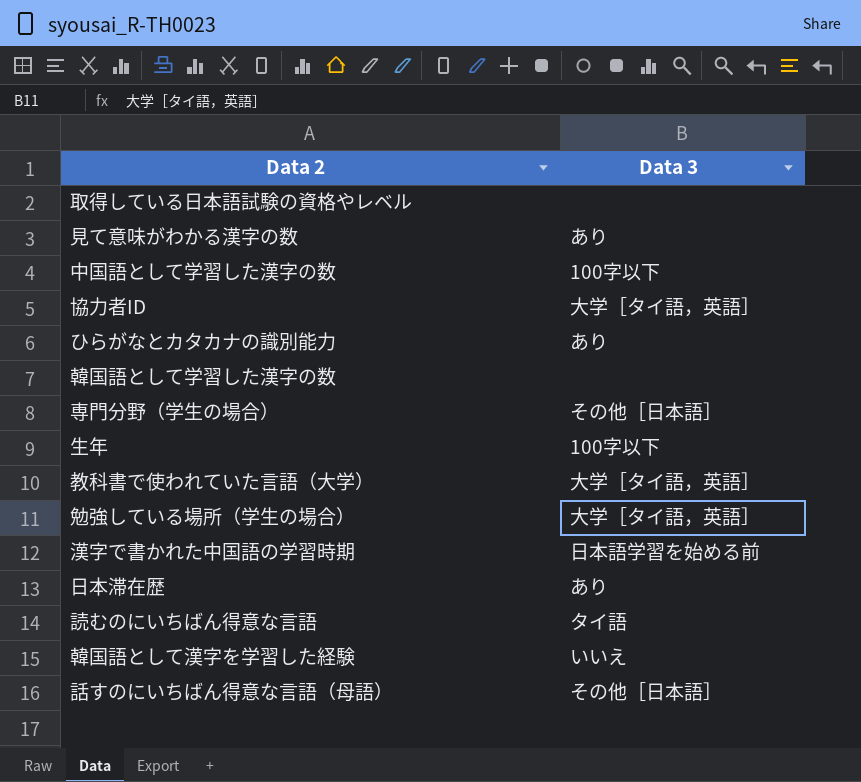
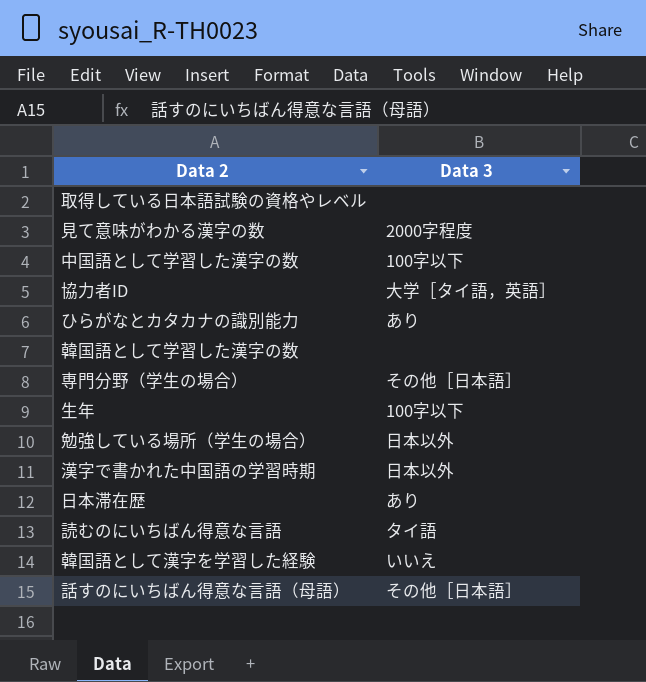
row 教科書で使われていた言語（大学）: 大学［タイ語，英語］ -> none
見て意味がわかる漢字の数 | Data 3: あり -> 2000字程度
勉強している場所（学生の場合） | Data 3: 大学［タイ語，英語］ -> 日本以外
漢字で書かれた中国語の学習時期 | Data 3: 日本語学習を始める前 -> 日本以外

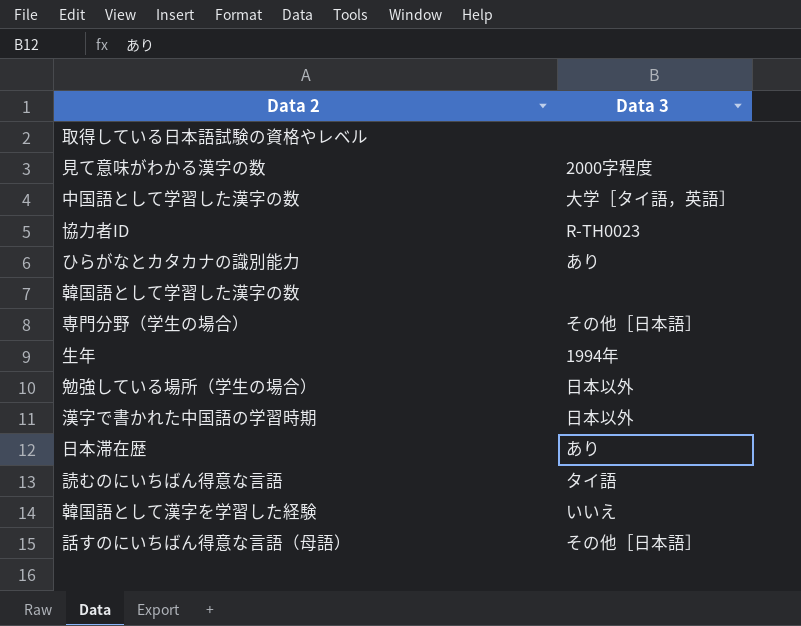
中国語として学習した漢字の数 | Data 3: 100字以下 -> 大学［タイ語，英語］
協力者ID | Data 3: 大学［タイ語，英語］ -> R-TH0023
生年 | Data 3: 100字以下 -> 1994年

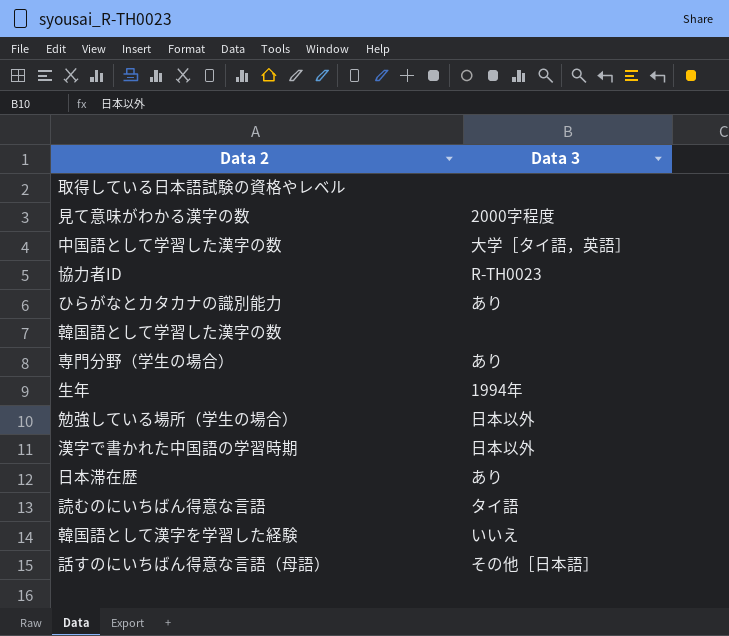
専門分野（学生の場合） | Data 3: その他［日本語］ -> あり

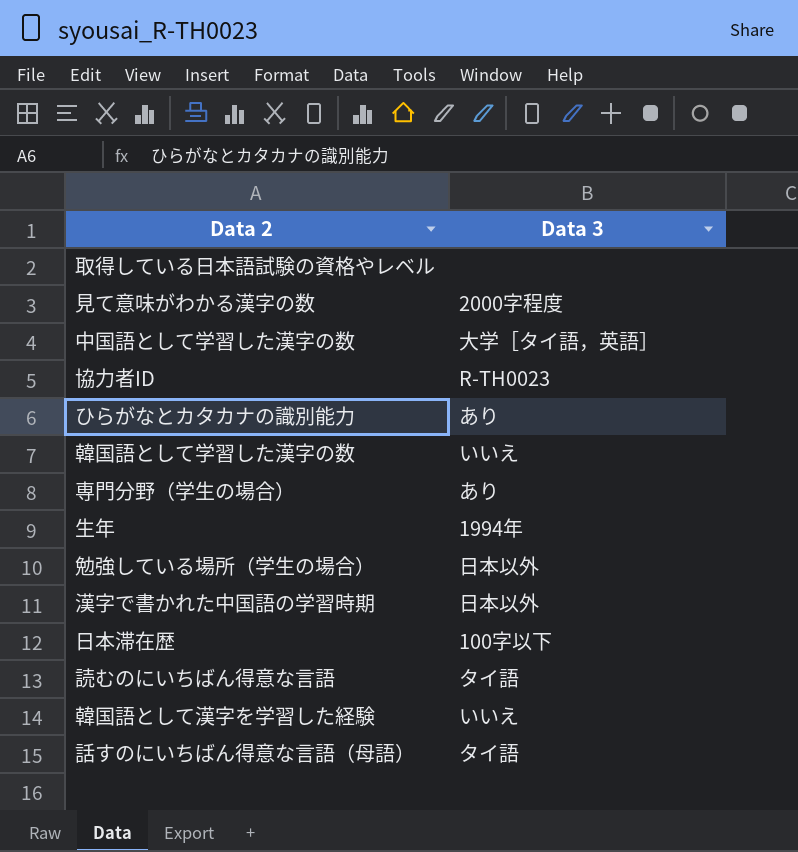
韓国語として学習した漢字の数 | Data 3: none -> いいえ
日本滞在歴 | Data 3: あり -> 100字以下
話すのにいちばん得意な言語（母語） | Data 3: その他［日本語］ -> タイ語

